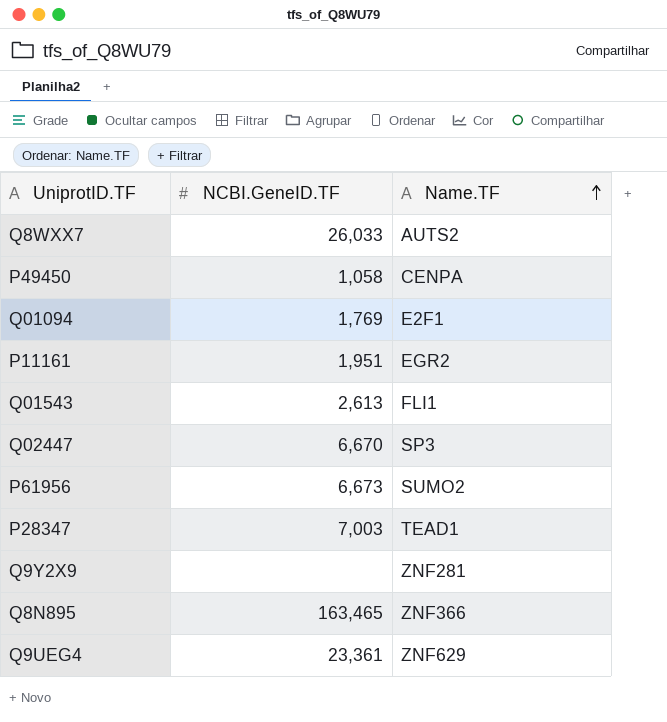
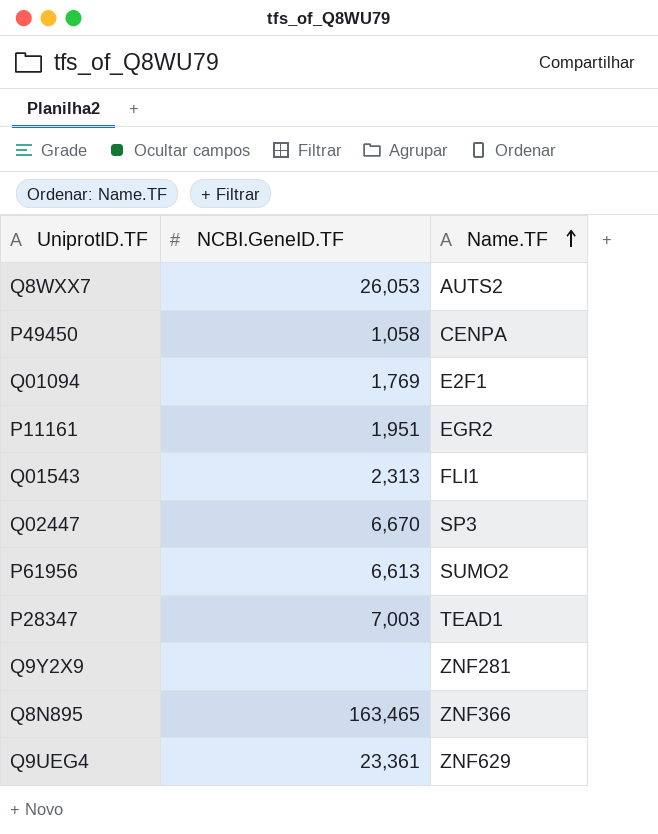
Q8WXX7 | NCBI.GeneID.TF: 26,033 -> 26,053
Q01543 | NCBI.GeneID.TF: 2,613 -> 2,313
P61956 | NCBI.GeneID.TF: 6,673 -> 6,613

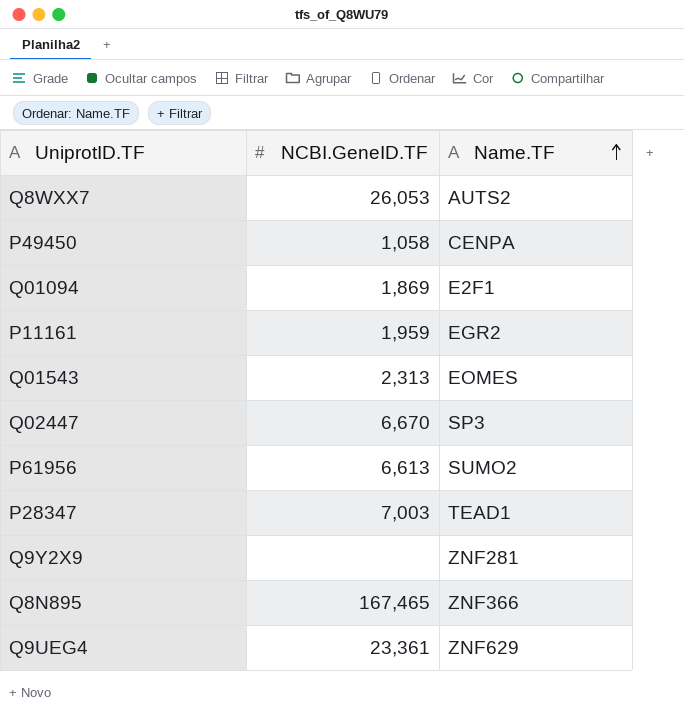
Q01094 | NCBI.GeneID.TF: 1,769 -> 1,869
P11161 | NCBI.GeneID.TF: 1,951 -> 1,959
Q01543 | Name.TF: FLI1 -> EOMES
Q8N895 | NCBI.GeneID.TF: 163,465 -> 167,465

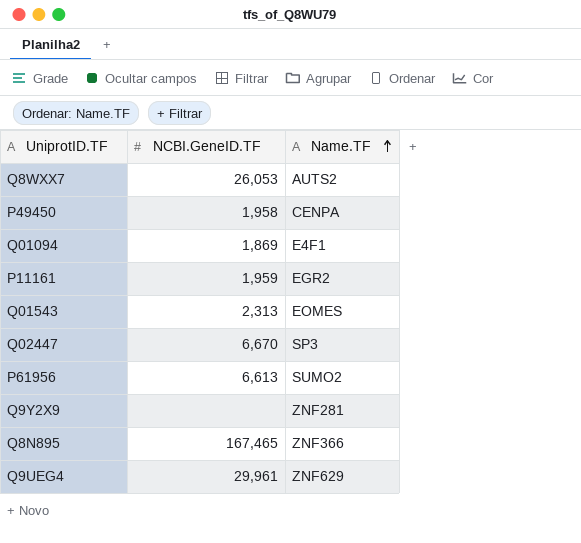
row P28347: 7,003 | TEAD1 -> none
P49450 | NCBI.GeneID.TF: 1,058 -> 1,958
Q01094 | Name.TF: E2F1 -> E4F1
Q9UEG4 | NCBI.GeneID.TF: 23,361 -> 29,961

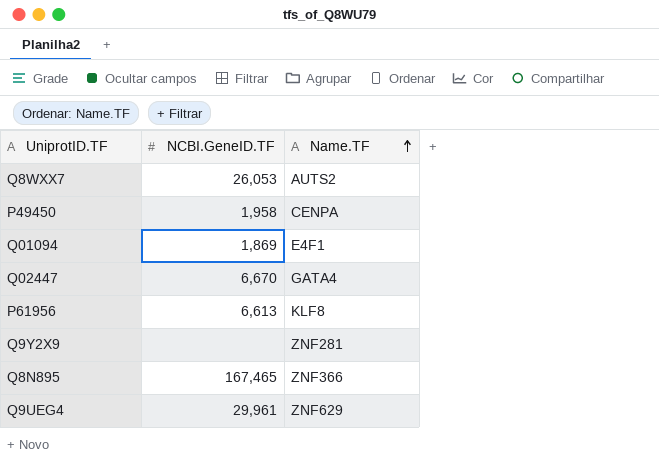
row P11161: 1,959 | EGR2 -> none
row Q01543: 2,313 | EOMES -> none
Q02447 | Name.TF: SP3 -> GATA4
P61956 | Name.TF: SUMO2 -> KLF8

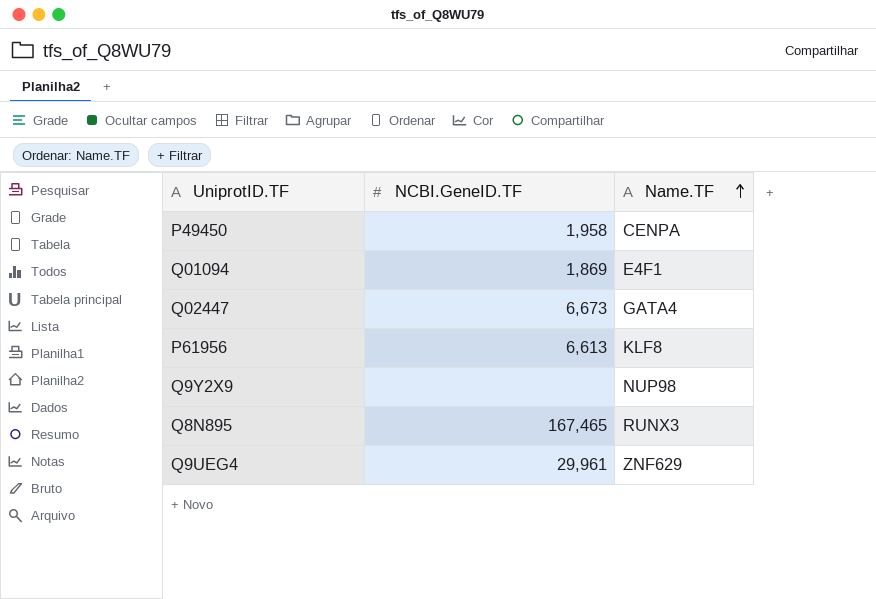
row Q8WXX7: 26,053 | AUTS2 -> none
Q02447 | NCBI.GeneID.TF: 6,670 -> 6,673
Q9Y2X9 | Name.TF: ZNF281 -> NUP98
Q8N895 | Name.TF: ZNF366 -> RUNX3

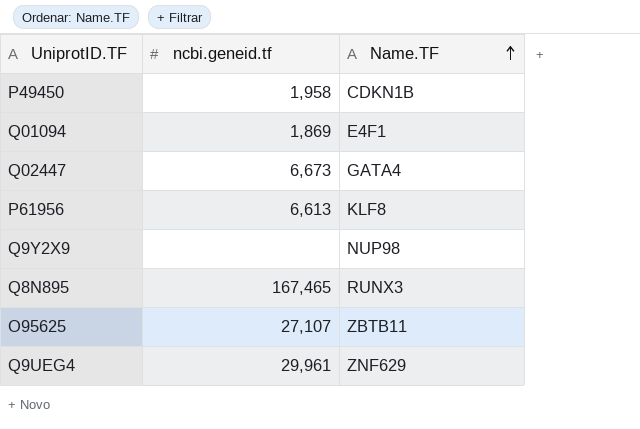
column name: NCBI.GeneID.TF -> ncbi.geneid.tf
P49450 | Name.TF: CENPA -> CDKN1B
row O95625: none -> 27,107 | ZBTB11

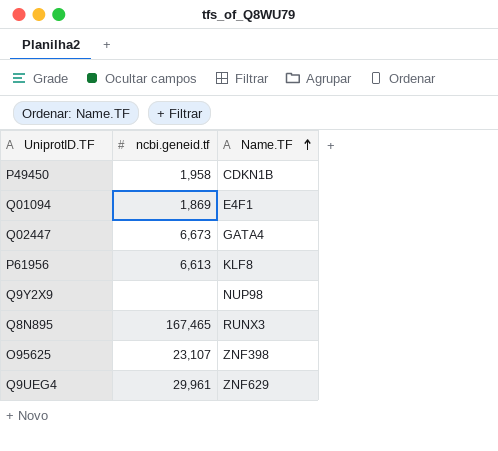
O95625 | ncbi.geneid.tf: 27,107 -> 23,107
O95625 | Name.TF: ZBTB11 -> ZNF398

